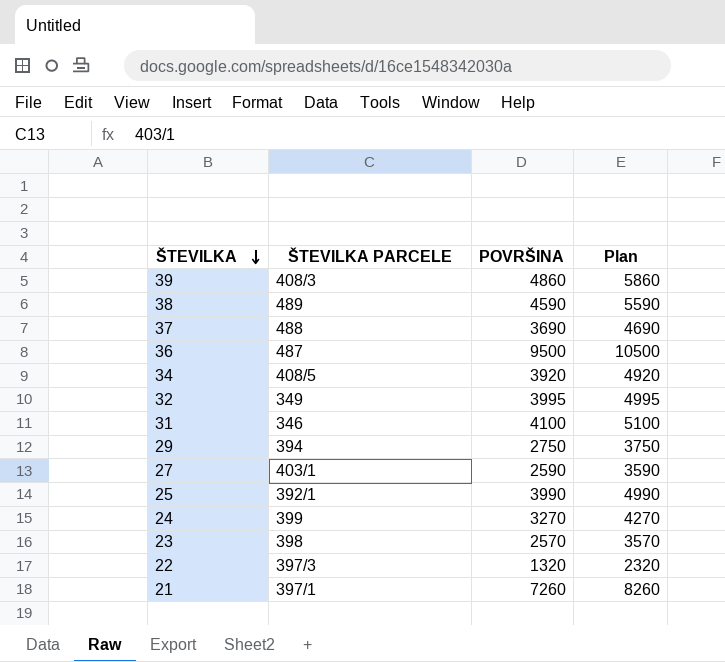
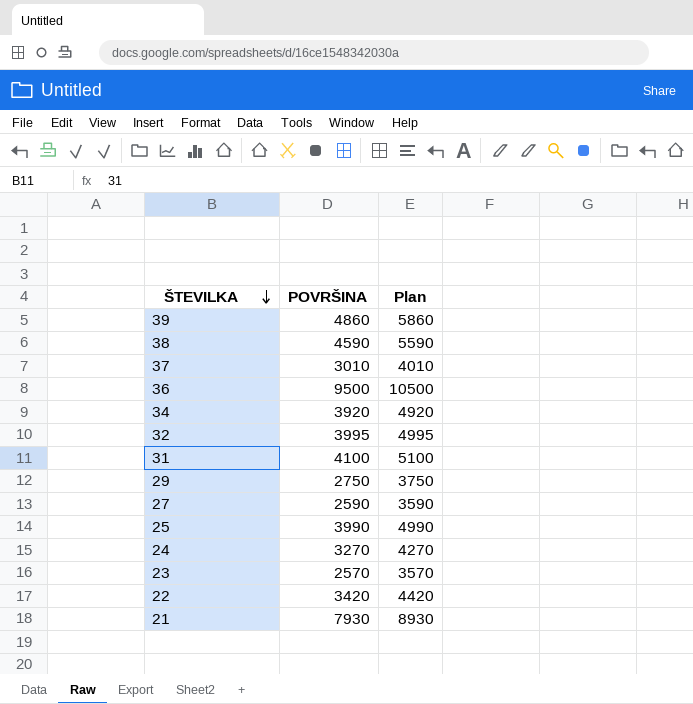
column ŠTEVILKA PARCELE | position: 2 -> none
37 | POVRŠINA: 3690 -> 3010
37 | Plan: 4690 -> 4010
22 | POVRŠINA: 1320 -> 3420
22 | Plan: 2320 -> 4420
21 | POVRŠINA: 7260 -> 7930
21 | Plan: 8260 -> 8930

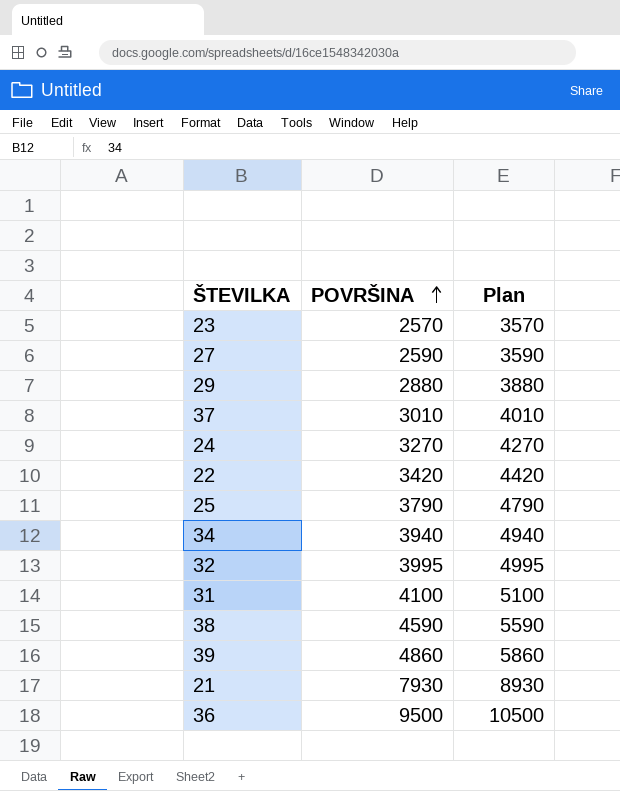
row order: ŠTEVILKA descending -> POVRŠINA ascending
29 | POVRŠINA: 2750 -> 2880
29 | Plan: 3750 -> 3880
25 | POVRŠINA: 3990 -> 3790
25 | Plan: 4990 -> 4790
34 | POVRŠINA: 3920 -> 3940
34 | Plan: 4920 -> 4940

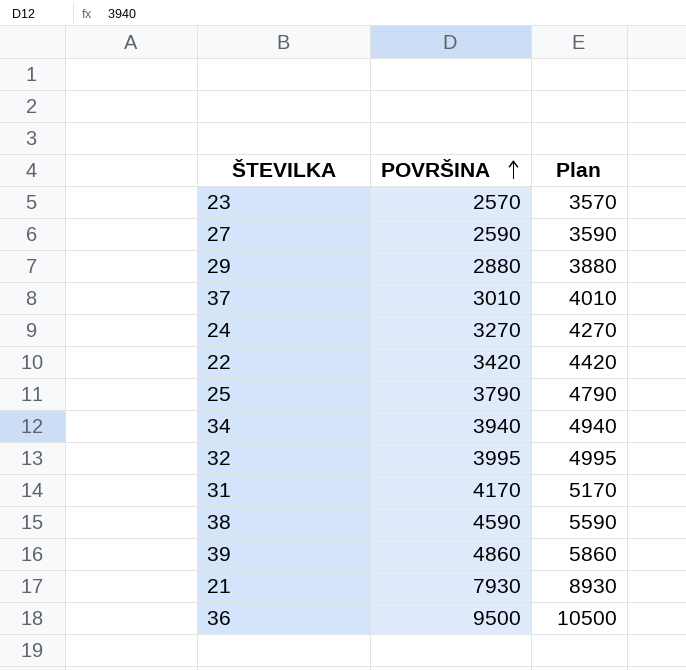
31 | POVRŠINA: 4100 -> 4170
31 | Plan: 5100 -> 5170

